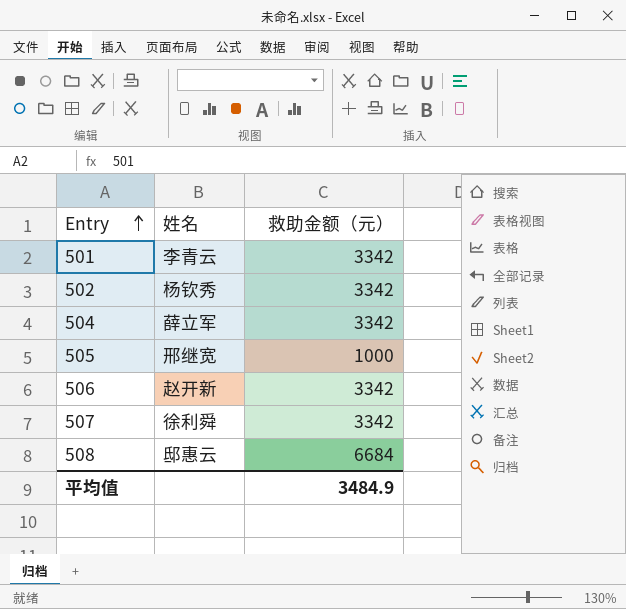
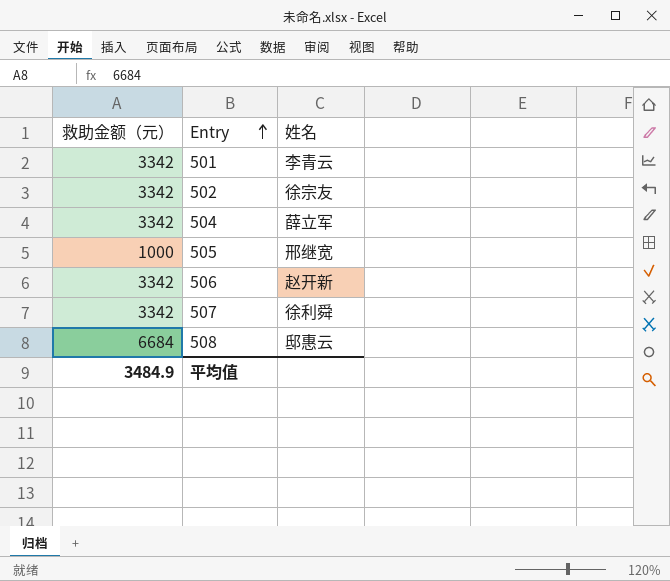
column 救助金额（元） | position: 3 -> 1
502 | 姓名: 杨钦秀 -> 徐宗友

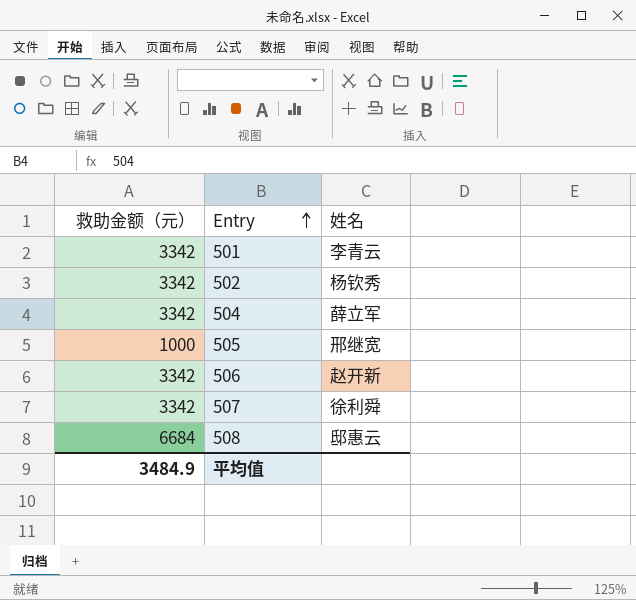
502 | 姓名: 徐宗友 -> 杨钦秀

